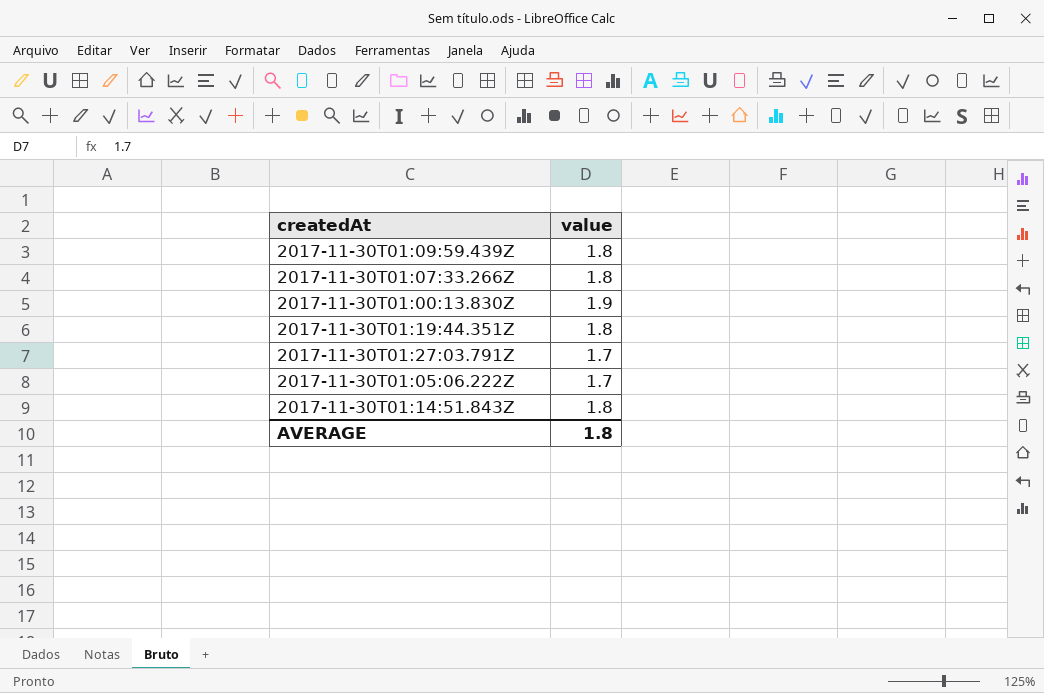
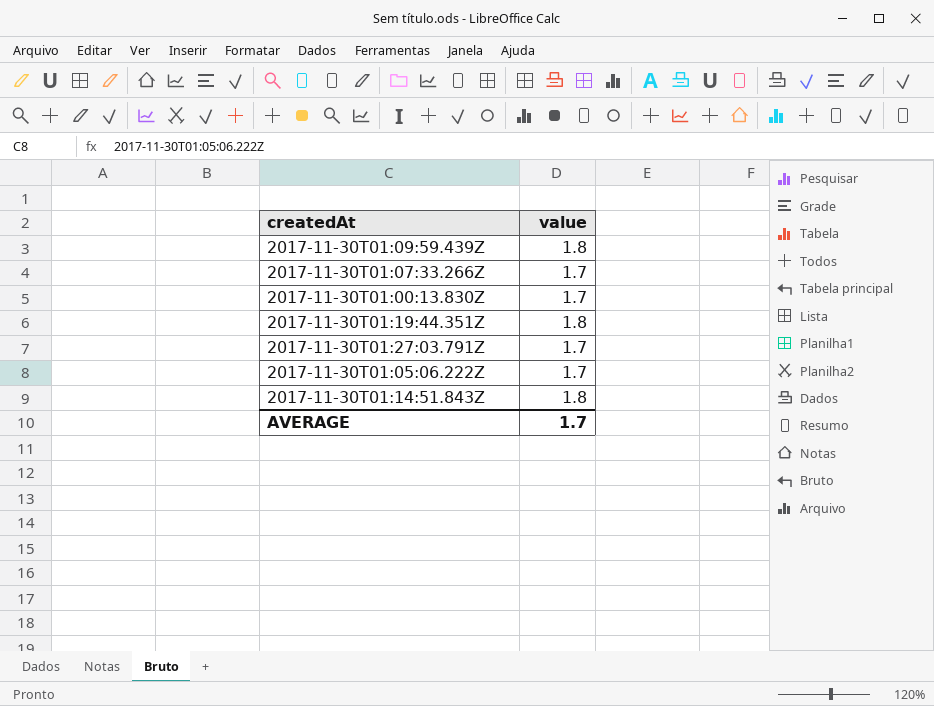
2017-11-30T01:07:33.266Z | value: 1.8 -> 1.7
2017-11-30T01:00:13.830Z | value: 1.9 -> 1.7
AVERAGE | value: 1.8 -> 1.7

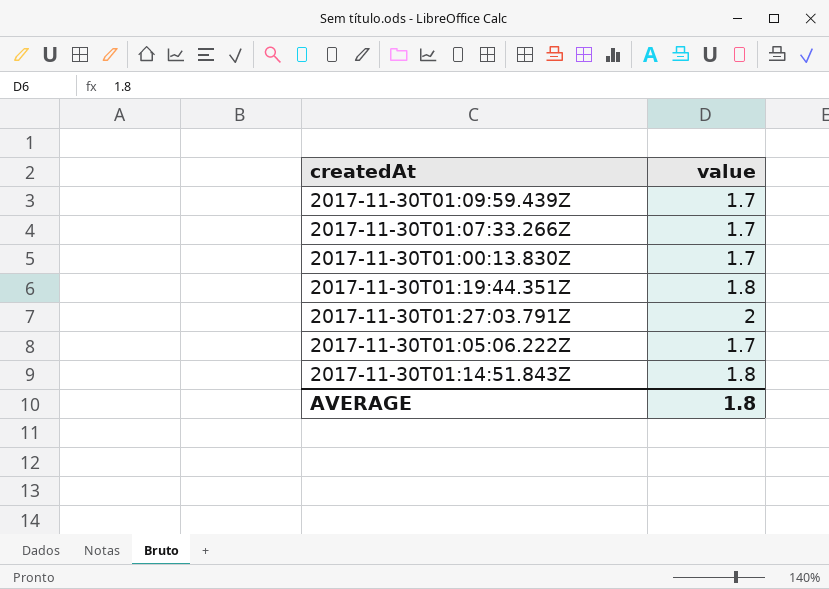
2017-11-30T01:09:59.439Z | value: 1.8 -> 1.7
2017-11-30T01:27:03.791Z | value: 1.7 -> 2
AVERAGE | value: 1.7 -> 1.8

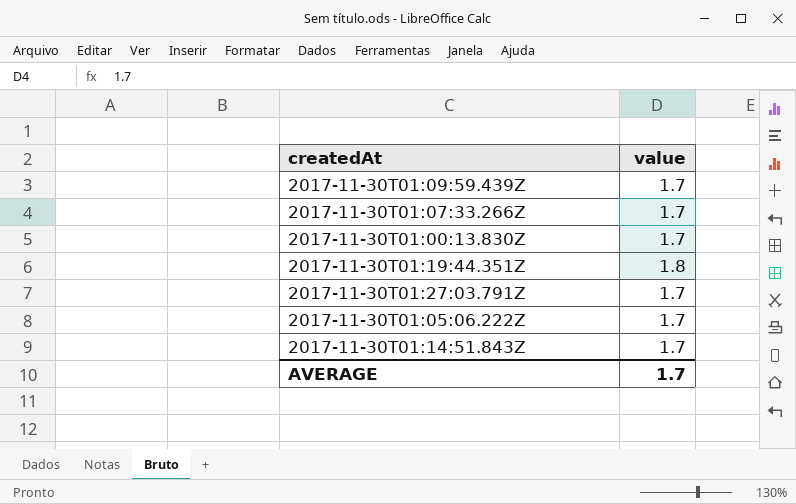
2017-11-30T01:27:03.791Z | value: 2 -> 1.7
2017-11-30T01:14:51.843Z | value: 1.8 -> 1.7
AVERAGE | value: 1.8 -> 1.7

